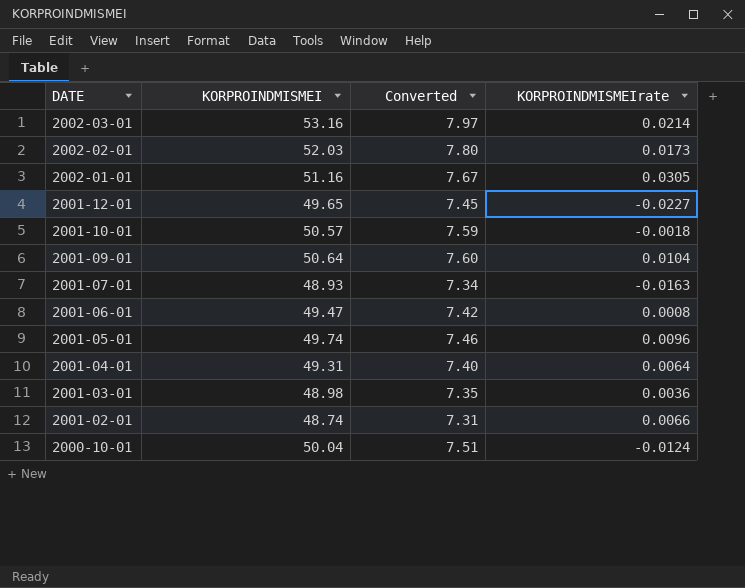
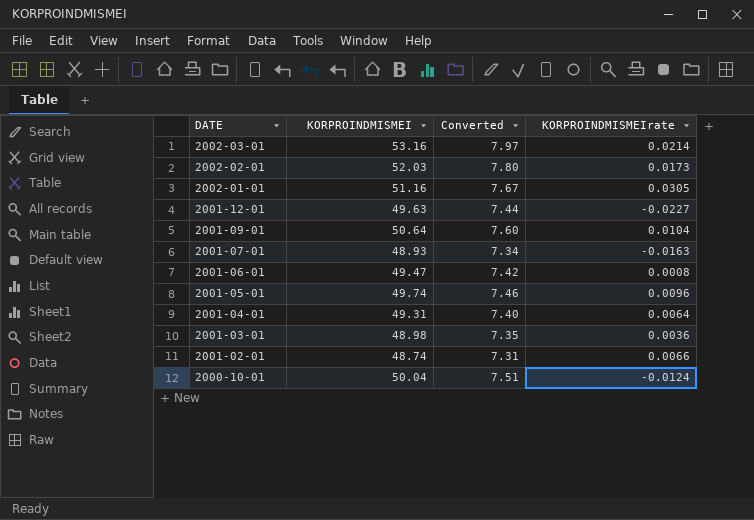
row 2001-10-01: 50.57 | 7.59 | -0.0018 -> none
2001-12-01 | KORPROINDMISMEI: 49.65 -> 49.63
2001-12-01 | Converted: 7.45 -> 7.44

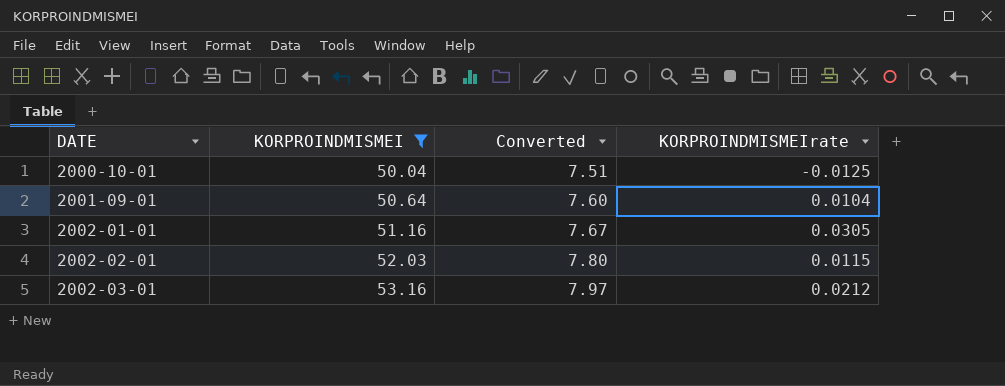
filter: none -> KORPROINDMISMEI >= 50.04
row order: DATE descending -> DATE ascending
2000-10-01 | KORPROINDMISMEIrate: -0.0124 -> -0.0125
2002-02-01 | KORPROINDMISMEIrate: 0.0173 -> 0.0115
2002-03-01 | KORPROINDMISMEIrate: 0.0214 -> 0.0212

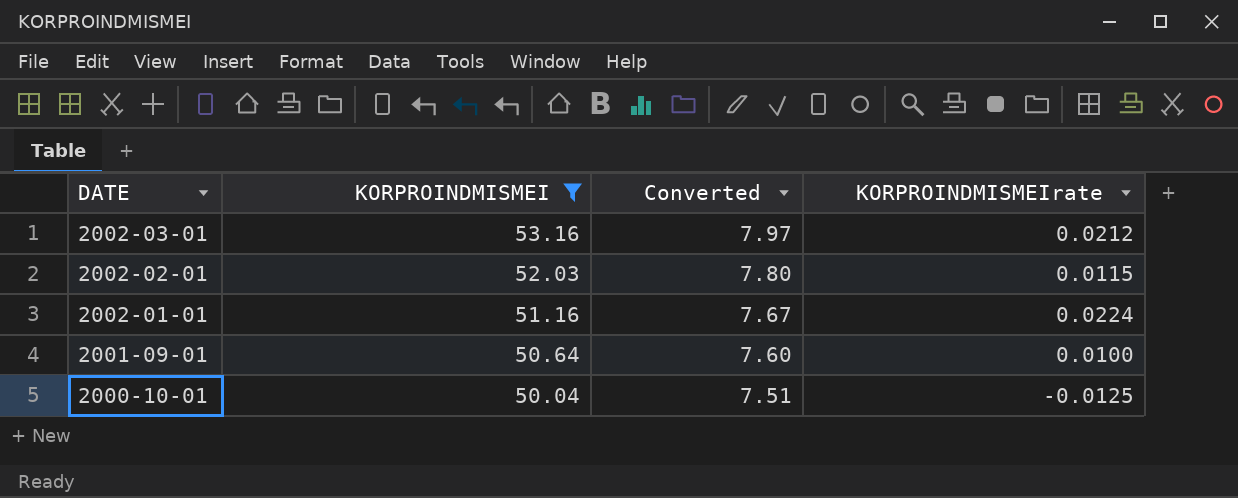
row order: DATE ascending -> DATE descending
2002-01-01 | KORPROINDMISMEIrate: 0.0305 -> 0.0224
2001-09-01 | KORPROINDMISMEIrate: 0.0104 -> 0.0100

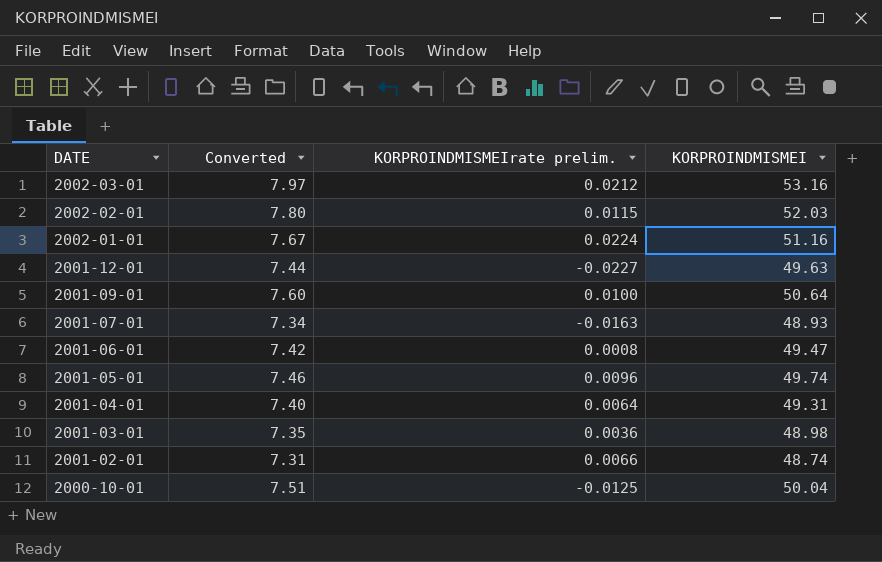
filter: KORPROINDMISMEI >= 50.04 -> none
column name: KORPROINDMISMEIrate -> KORPROINDMISMEIrate prelim.
column KORPROINDMISMEI | position: 2 -> 4

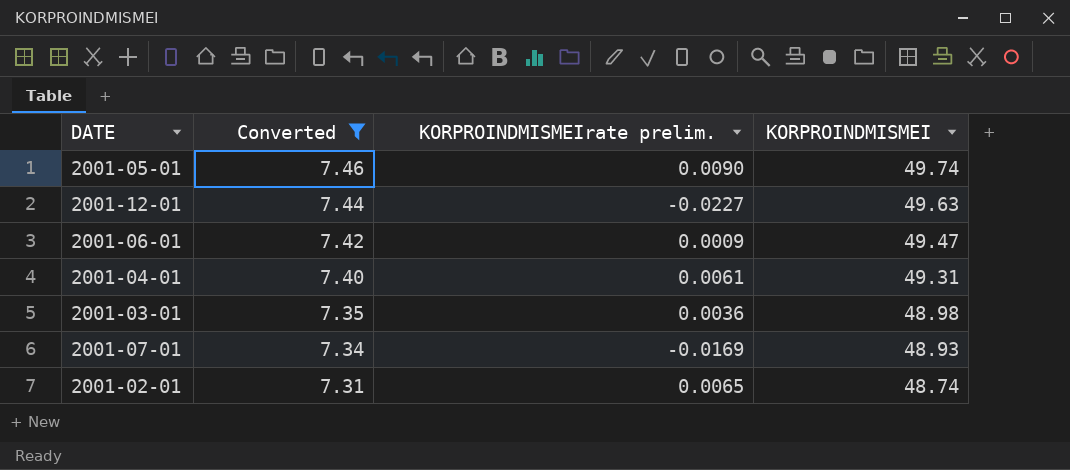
filter: none -> Converted <= 7.46
row order: DATE descending -> Converted descending
2001-05-01 | KORPROINDMISMEIrate prelim.: 0.0096 -> 0.0090
2001-06-01 | KORPROINDMISMEIrate prelim.: 0.0008 -> 0.0009
2001-04-01 | KORPROINDMISMEIrate prelim.: 0.0064 -> 0.0061
2001-07-01 | KORPROINDMISMEIrate prelim.: -0.0163 -> -0.0169
2001-02-01 | KORPROINDMISMEIrate prelim.: 0.0066 -> 0.0065

